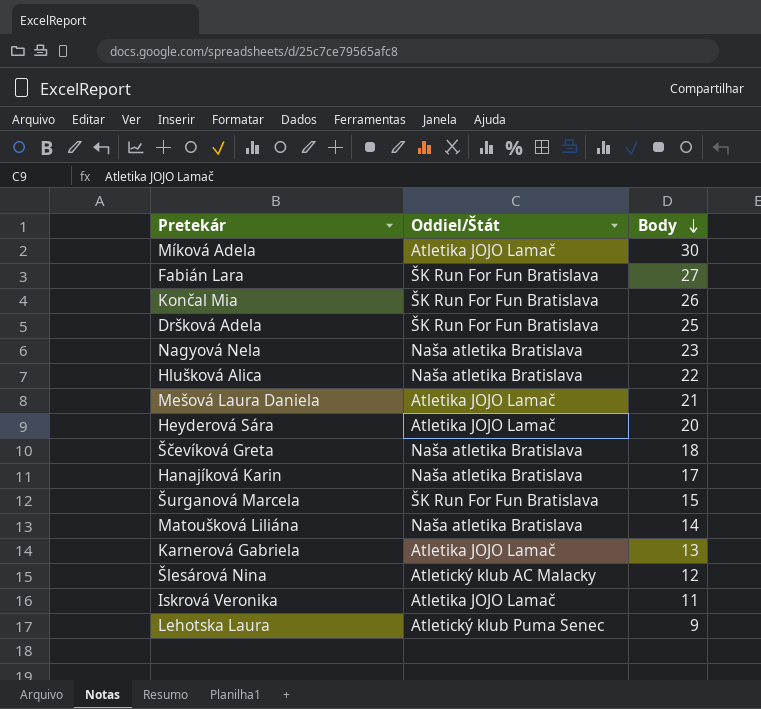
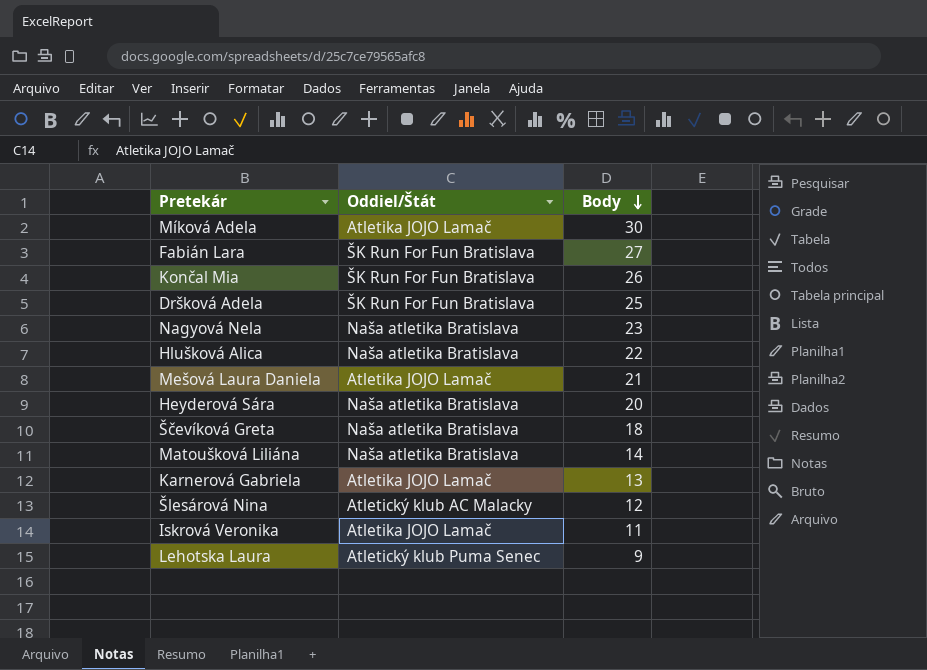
row Hanajíková Karin: Naša atletika Bratislava | 17 -> none
row Šurganová Marcela: ŠK Run For Fun Bratislava | 15 -> none
Heyderová Sára | Oddiel/Štát: Atletika JOJO Lamač -> Naša atletika Bratislava

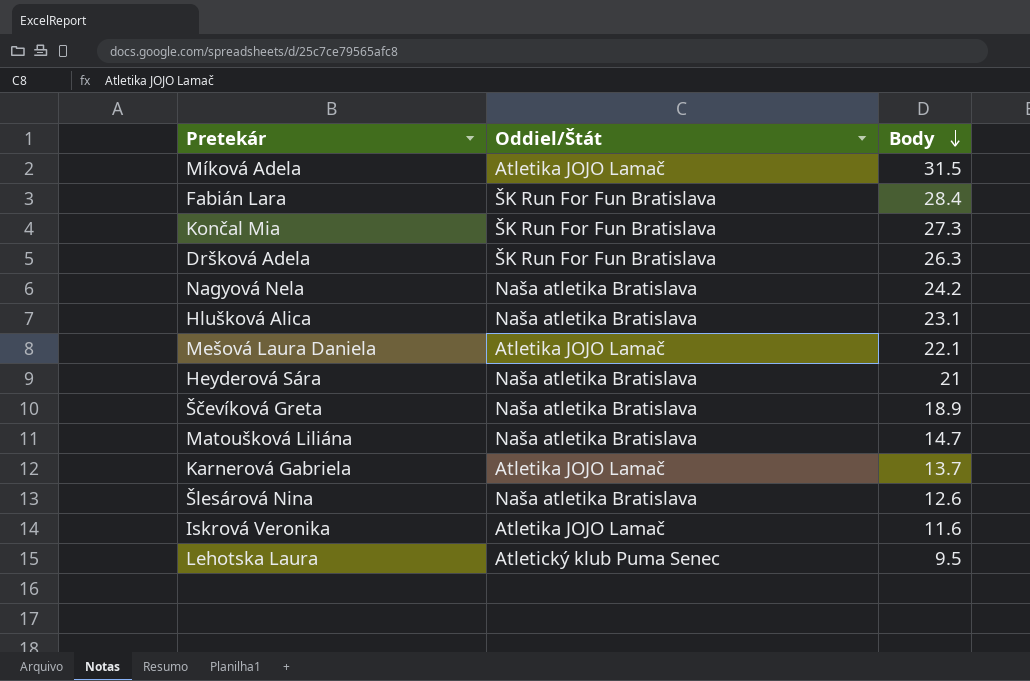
Míková Adela | Body: 30 -> 31.5
Fabián Lara | Body: 27 -> 28.4
Končal Mia | Body: 26 -> 27.3
Dršková Adela | Body: 25 -> 26.3
Nagyová Nela | Body: 23 -> 24.2
Hlušková Alica | Body: 22 -> 23.1
Mešová Laura Daniela | Body: 21 -> 22.1
Heyderová Sára | Body: 20 -> 21
Ščevíková Greta | Body: 18 -> 18.9
Matoušková Liliána | Body: 14 -> 14.7
Karnerová Gabriela | Body: 13 -> 13.7
Šlesárová Nina | Oddiel/Štát: Atletický klub AC Malacky -> Naša atletika Bratislava
Šlesárová Nina | Body: 12 -> 12.6
Iskrová Veronika | Body: 11 -> 11.6
Lehotska Laura | Body: 9 -> 9.5

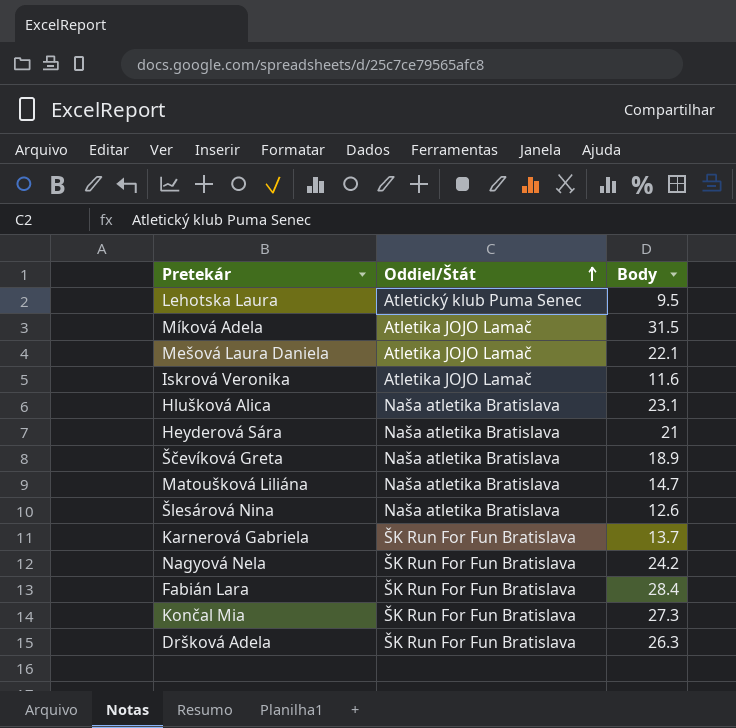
row order: Body descending -> Oddiel/Štát ascending
Karnerová Gabriela | Oddiel/Štát: Atletika JOJO Lamač -> ŠK Run For Fun Bratislava
Nagyová Nela | Oddiel/Štát: Naša atletika Bratislava -> ŠK Run For Fun Bratislava

